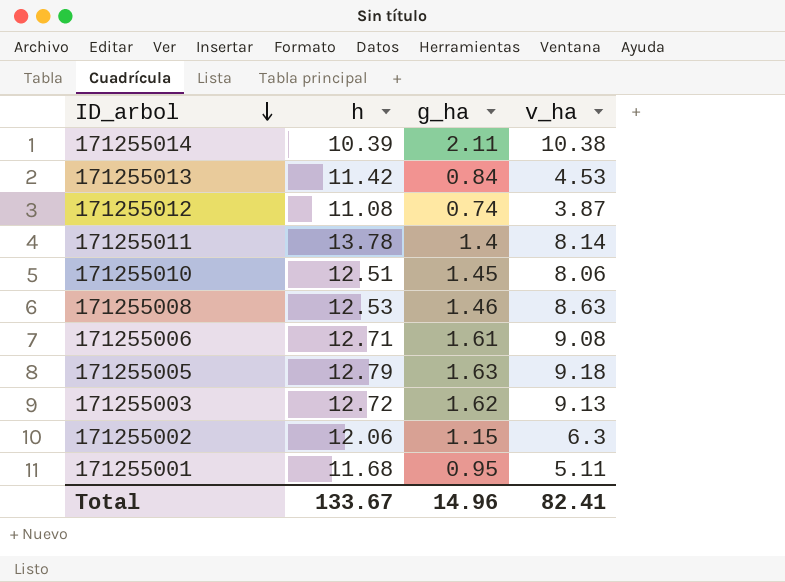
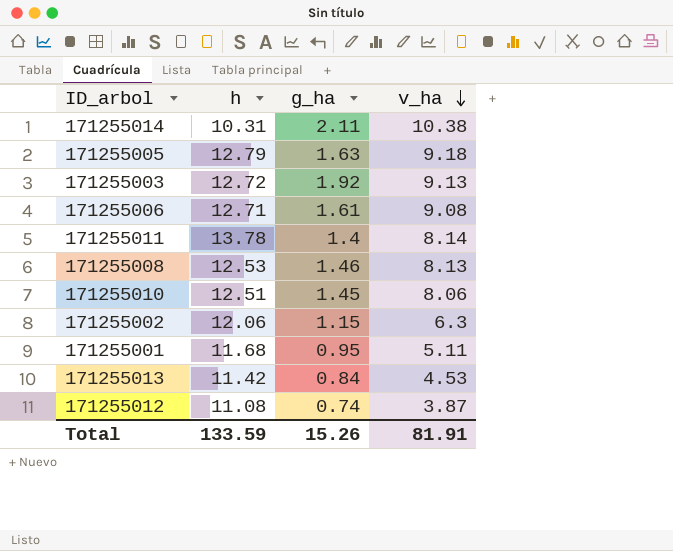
row order: ID_arbol descending -> v_ha descending
171255014 | h: 10.39 -> 10.31
171255003 | g_ha: 1.62 -> 1.92
171255008 | v_ha: 8.63 -> 8.13
Total | h: 133.67 -> 133.59
Total | g_ha: 14.96 -> 15.26
Total | v_ha: 82.41 -> 81.91

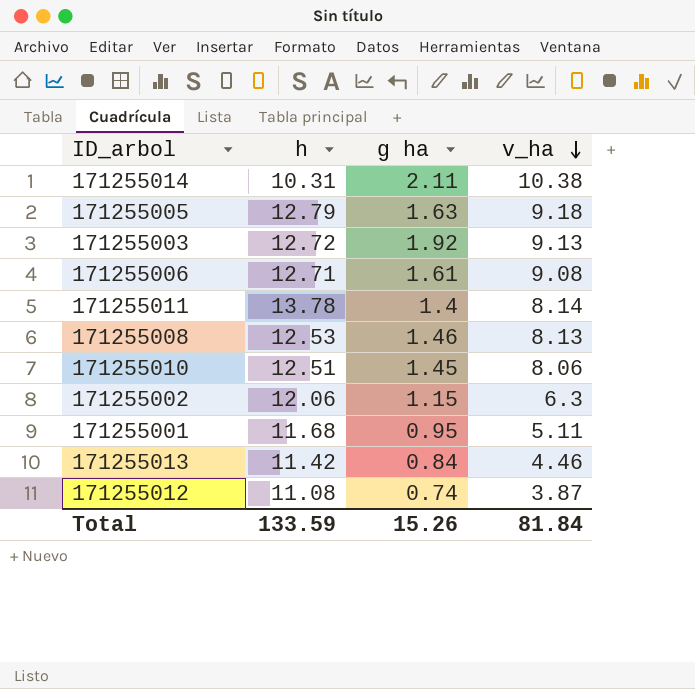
column name: g_ha -> g ha
171255013 | v_ha: 4.53 -> 4.46
Total | v_ha: 81.91 -> 81.84

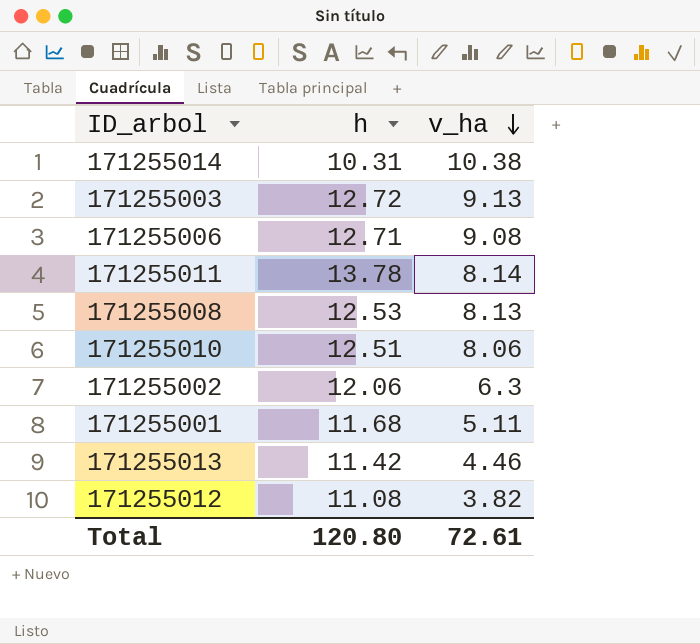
column g ha | position: 3 -> none
row 171255005: 12.79 | 1.63 | 9.18 -> none
171255012 | v_ha: 3.87 -> 3.82
Total | h: 133.59 -> 120.80
Total | v_ha: 81.84 -> 72.61

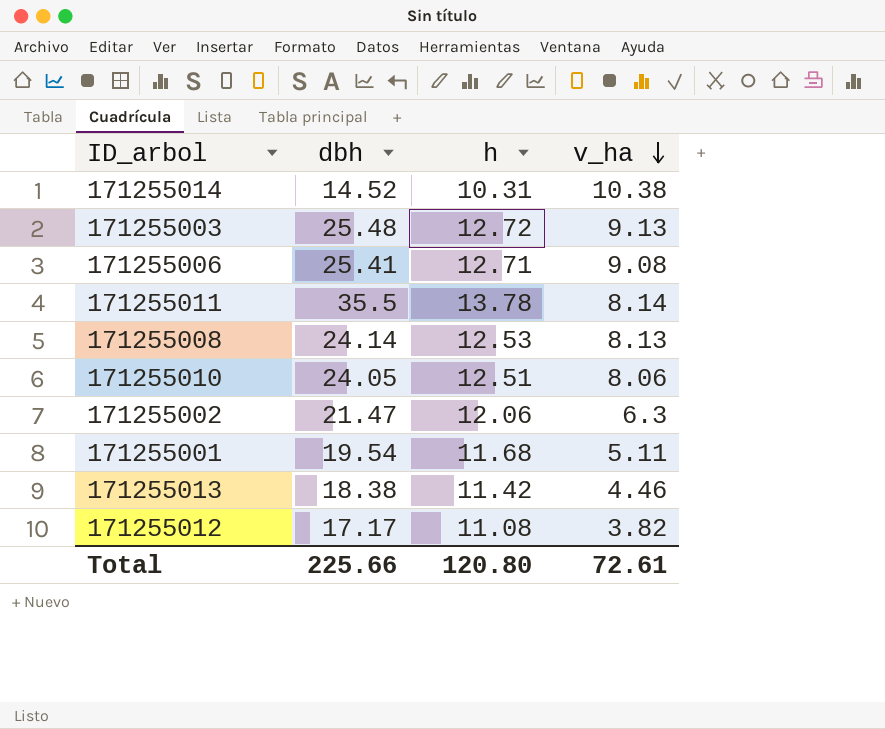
column dbh | position: none -> 2

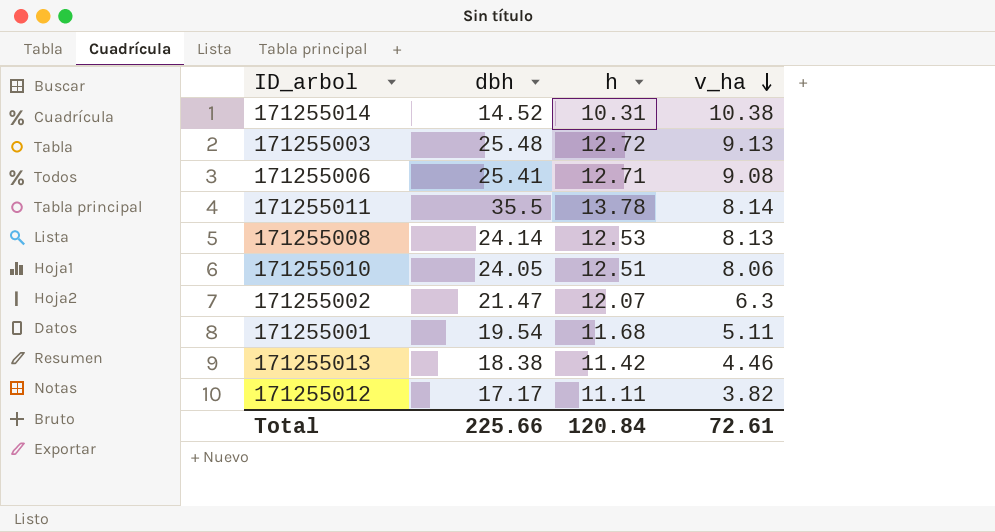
171255002 | h: 12.06 -> 12.07
171255012 | h: 11.08 -> 11.11
Total | h: 120.80 -> 120.84

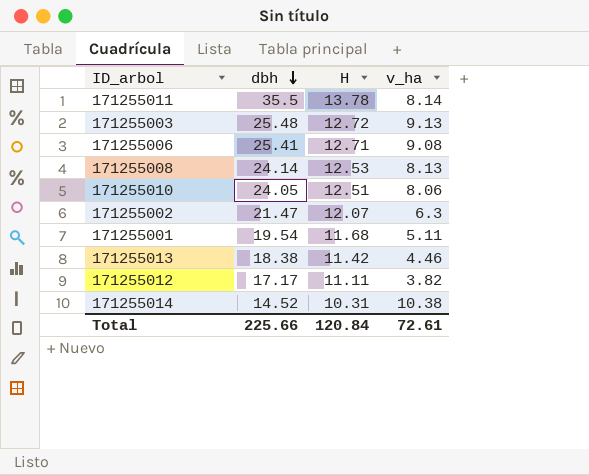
row order: v_ha descending -> dbh descending
column name: h -> H

